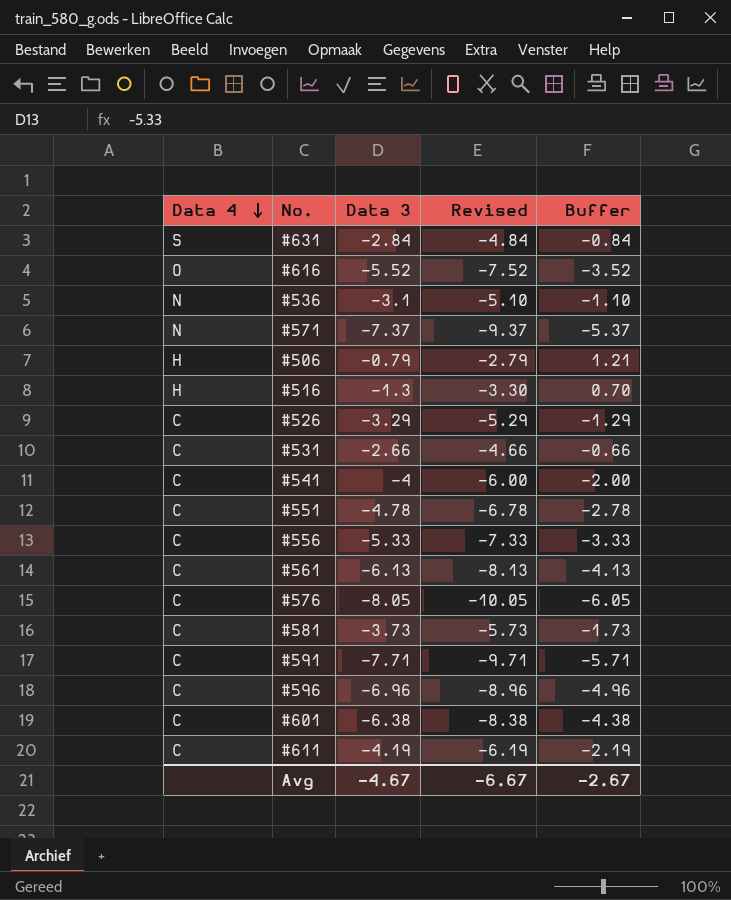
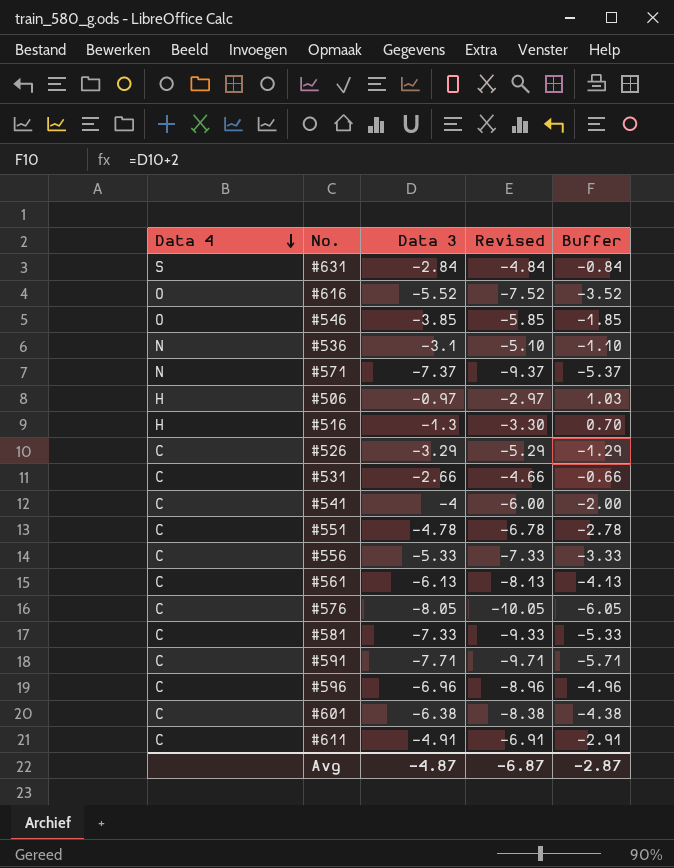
row #546: none -> O | -3.85 | -5.85 | -1.85
#506 | Data 3: -0.79 -> -0.97
#506 | Revised: -2.79 -> -2.97
#506 | Buffer: 1.21 -> 1.03
#581 | Data 3: -3.73 -> -7.33
#581 | Revised: -5.73 -> -9.33
#581 | Buffer: -1.73 -> -5.33
#611 | Data 3: -4.19 -> -4.91
#611 | Revised: -6.19 -> -6.91
#611 | Buffer: -2.19 -> -2.91
Avg | Data 3: -4.67 -> -4.87
Avg | Revised: -6.67 -> -6.87
Avg | Buffer: -2.67 -> -2.87

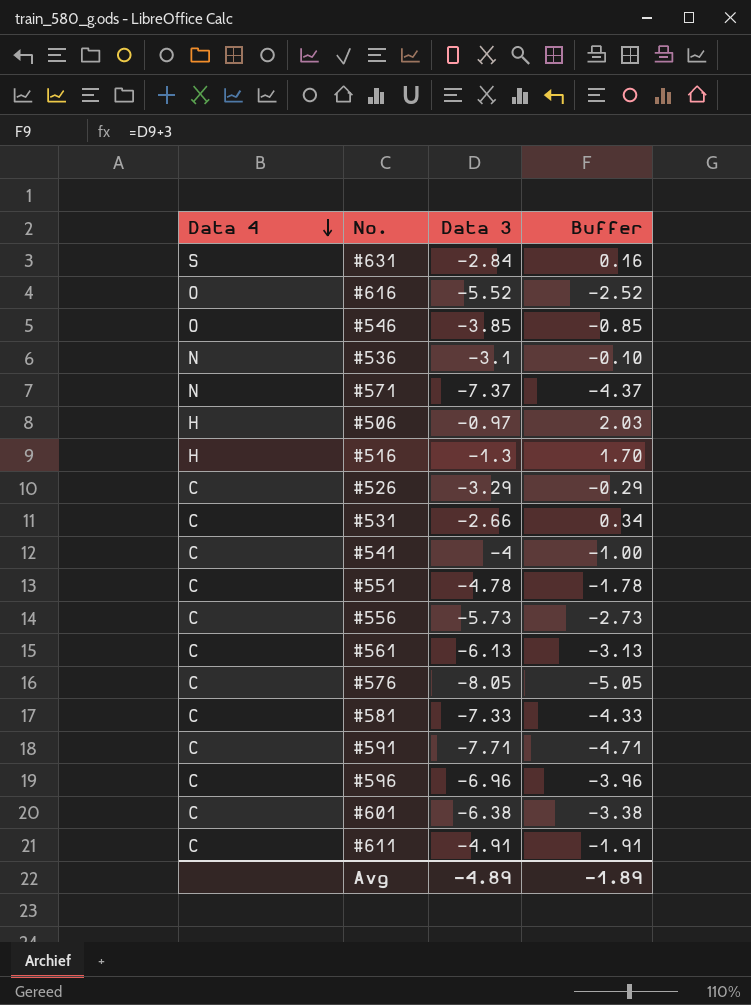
column Revised | formula: [Data 3] - 2 -> none
column Buffer | formula: [Data 3] + 2 -> [Data 3] + 3
#556 | Data 3: -5.33 -> -5.73
Avg | Data 3: -4.87 -> -4.89
Avg | Buffer: -2.87 -> -1.89

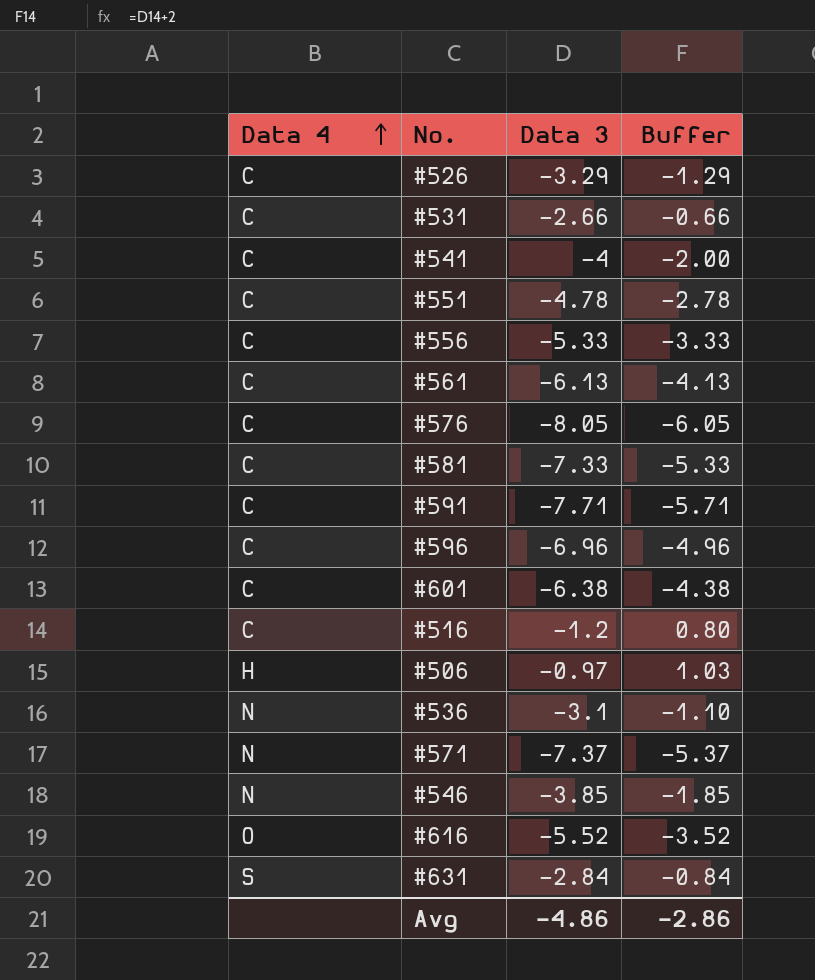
row order: Data 4 descending -> Data 4 ascending
column Buffer | formula: [Data 3] + 3 -> [Data 3] + 2
row #611: C | -4.91 | -1.91 -> none
#556 | Data 3: -5.73 -> -5.33
#516 | Data 4: H -> C
#516 | Data 3: -1.3 -> -1.2
#546 | Data 4: O -> N
Avg | Data 3: -4.89 -> -4.86
Avg | Buffer: -1.89 -> -2.86

